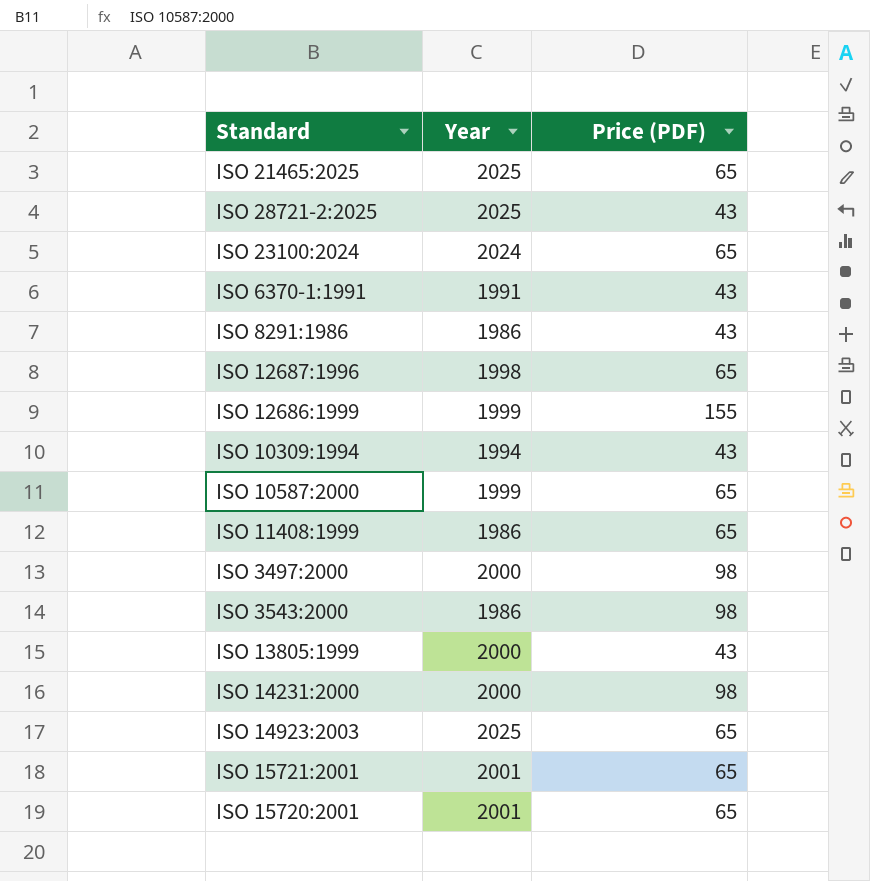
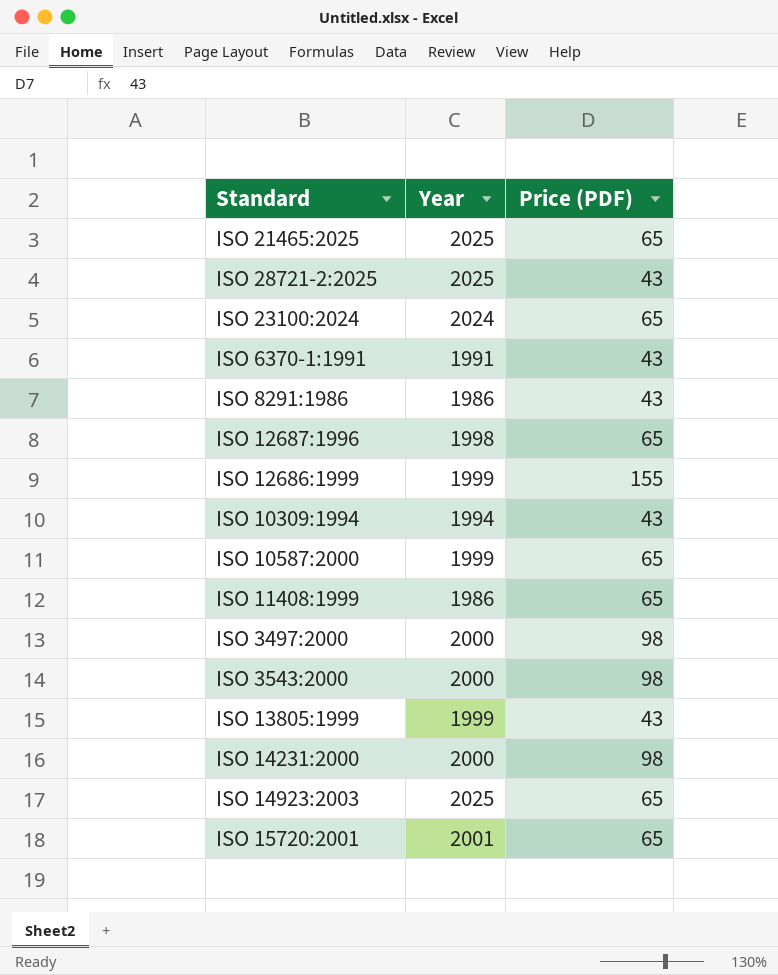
row ISO 15721:2001: 2001 | 65 -> none
ISO 3543:2000 | Year: 1986 -> 2000
ISO 13805:1999 | Year: 2000 -> 1999

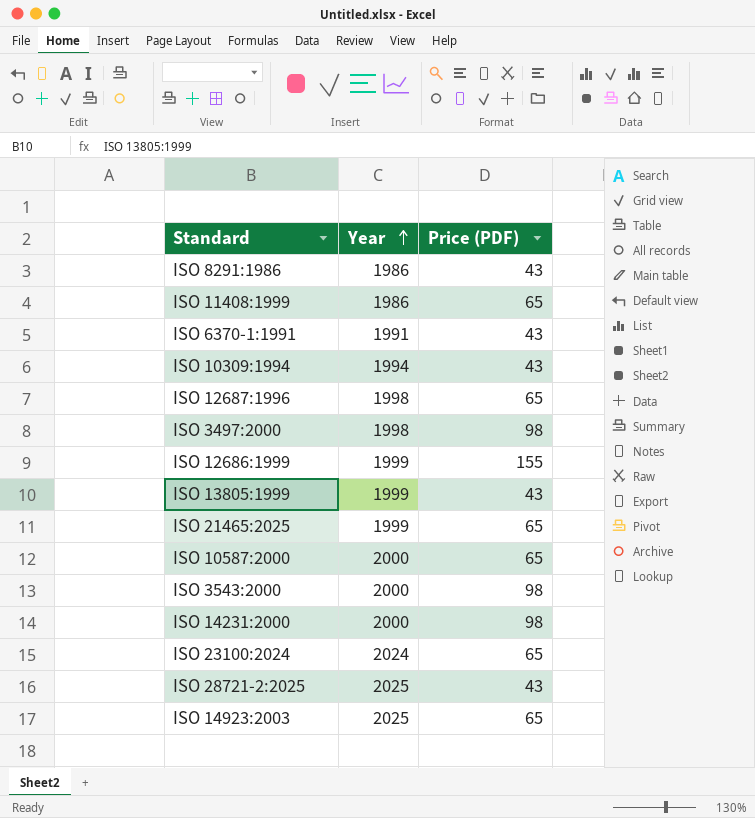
row order: none -> Year ascending
row ISO 15720:2001: 2001 | 65 -> none
ISO 3497:2000 | Year: 2000 -> 1998
ISO 21465:2025 | Year: 2025 -> 1999
ISO 10587:2000 | Year: 1999 -> 2000

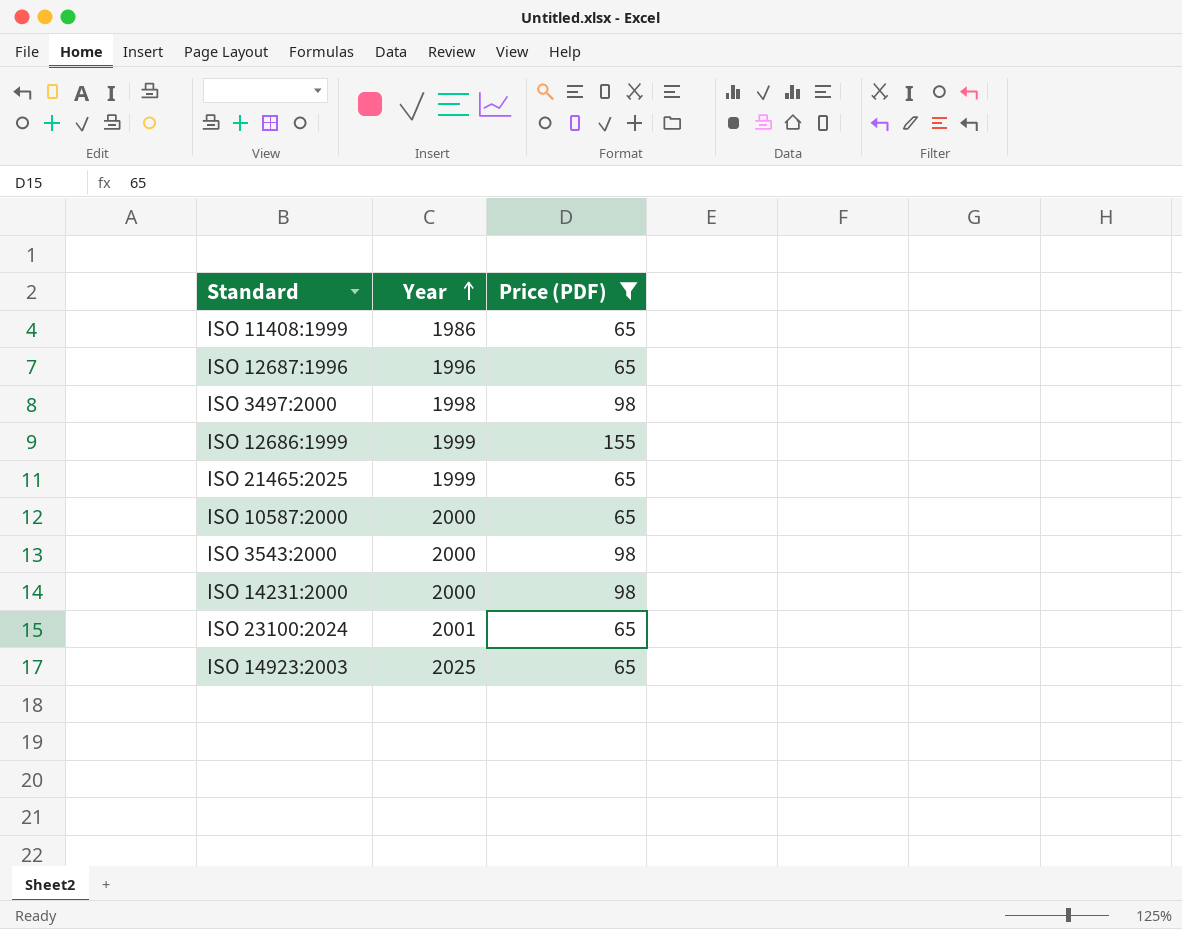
filter: none -> Price (PDF) != 43
ISO 12687:1996 | Year: 1998 -> 1996
ISO 23100:2024 | Year: 2024 -> 2001

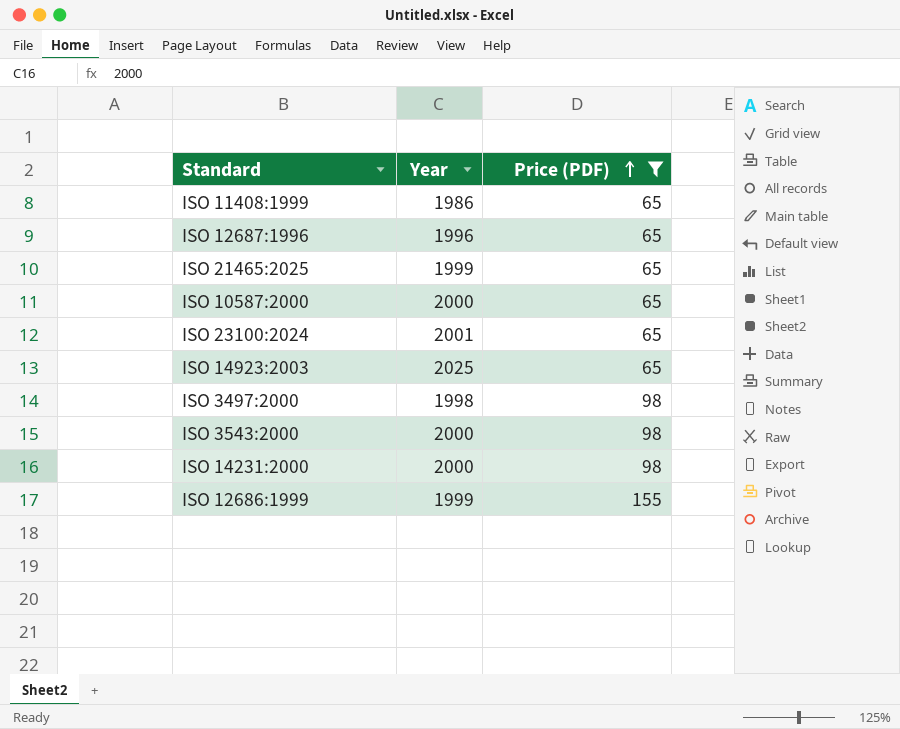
row order: Year ascending -> Price (PDF) ascending

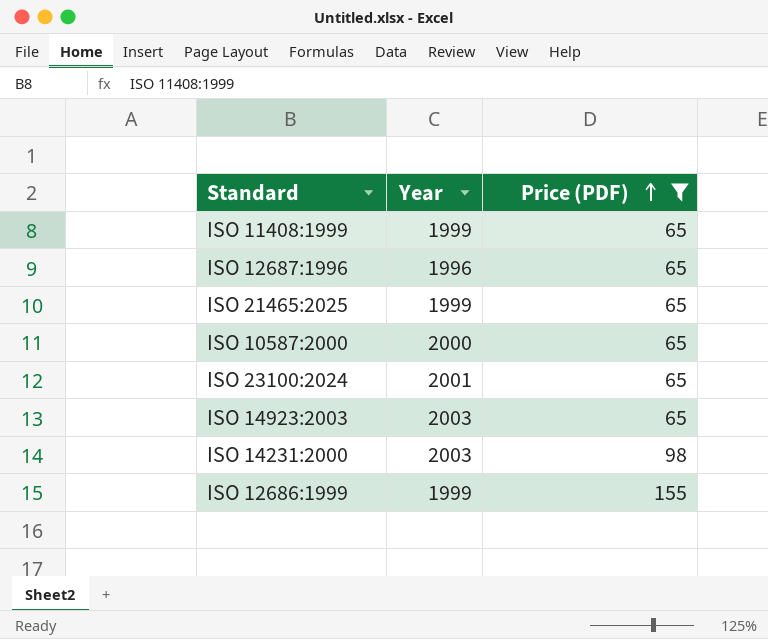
row ISO 3497:2000: 1998 | 98 -> none
row ISO 3543:2000: 2000 | 98 -> none
ISO 11408:1999 | Year: 1986 -> 1999
ISO 14923:2003 | Year: 2025 -> 2003
ISO 14231:2000 | Year: 2000 -> 2003

